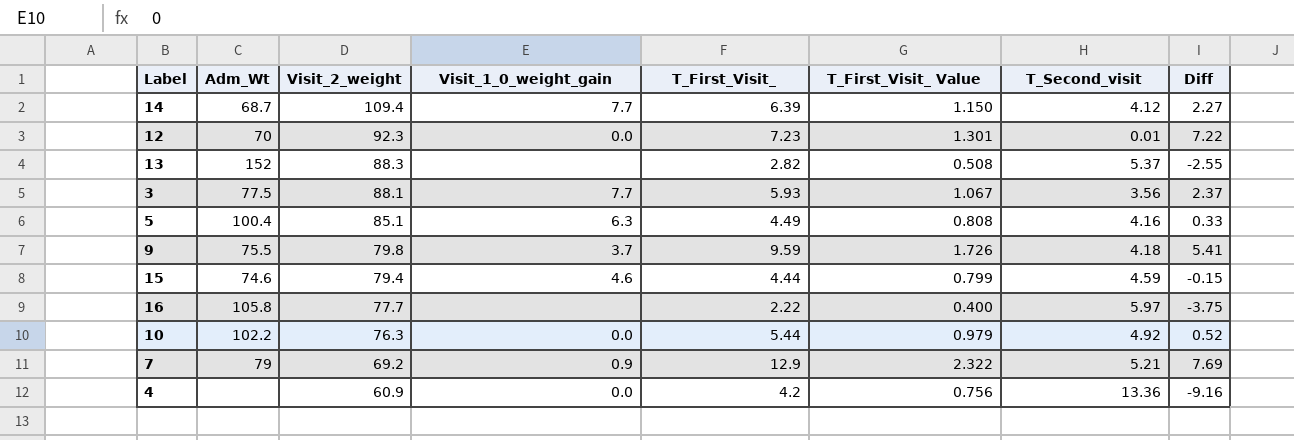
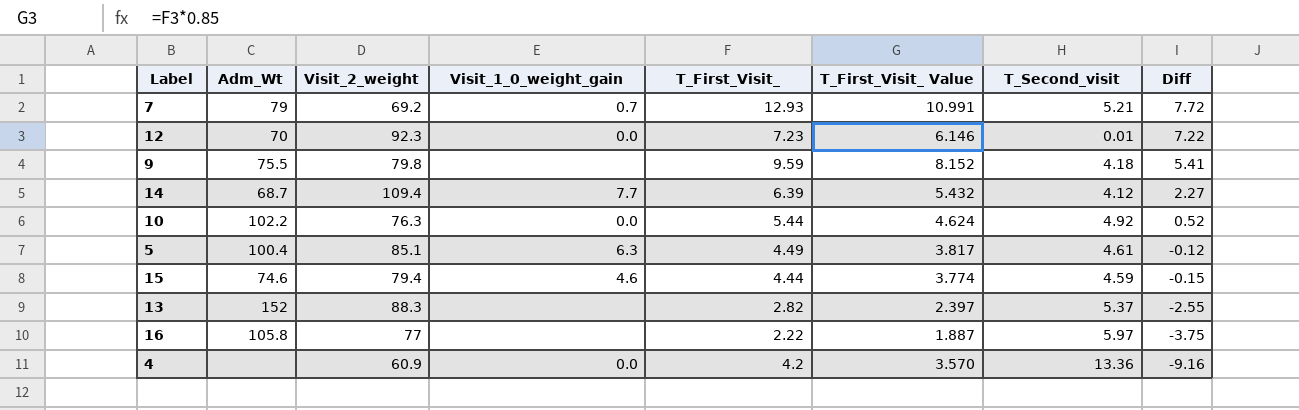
row order: Visit_2_weight descending -> Diff descending
column T_First_Visit_ Value | formula: [T_First_Visit_] * 0.18 -> [T_First_Visit_] * 0.85
row 3: 77.5 | 88.1 | 7.7 | 5.93 | 1.067 | 3.56 | 2.37 -> none
7 | Visit_1_0_weight_gain: 0.9 -> 0.7
7 | T_First_Visit_: 12.9 -> 12.93
7 | Diff: 7.69 -> 7.72
9 | Visit_1_0_weight_gain: 3.7 -> none
5 | T_Second_visit: 4.16 -> 4.61
5 | Diff: 0.33 -> -0.12
16 | Visit_2_weight: 77.7 -> 77

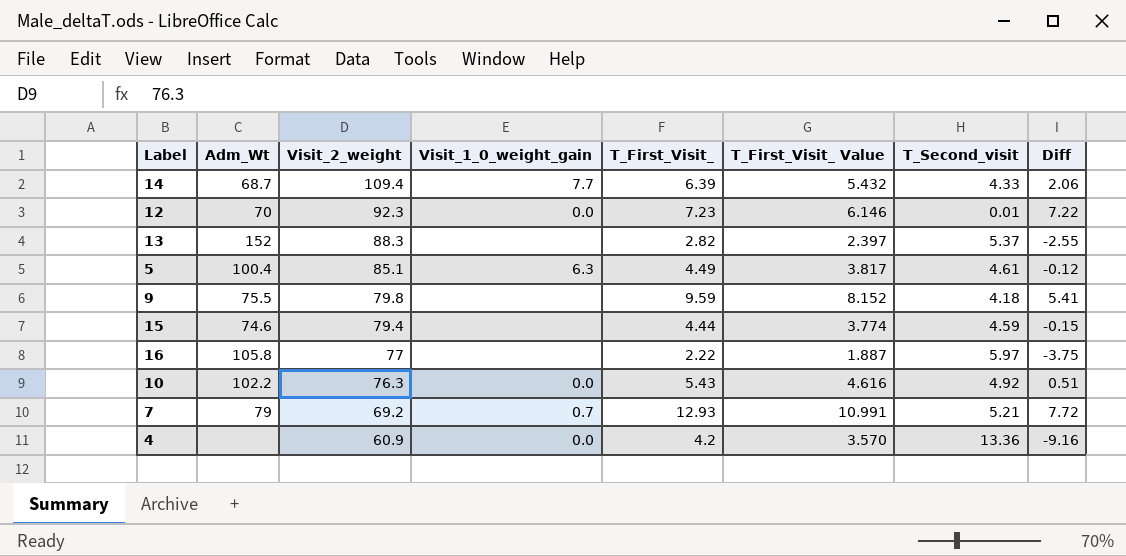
row order: Diff descending -> Visit_2_weight descending
14 | T_Second_visit: 4.12 -> 4.33
14 | Diff: 2.27 -> 2.06
15 | Visit_1_0_weight_gain: 4.6 -> none
10 | T_First_Visit_: 5.44 -> 5.43
10 | T_First_Visit_ Value: 4.624 -> 4.616
10 | Diff: 0.52 -> 0.51

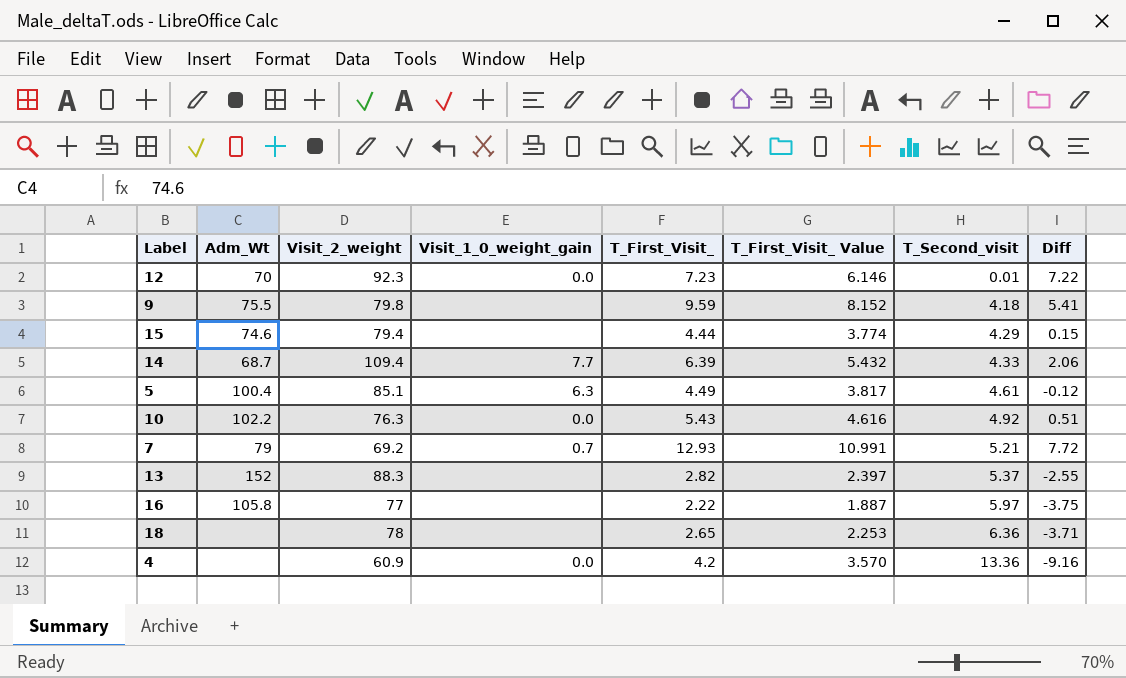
row order: Visit_2_weight descending -> T_Second_visit ascending
15 | T_Second_visit: 4.59 -> 4.29
15 | Diff: -0.15 -> 0.15
row 18: none -> none | 78 | none | 2.65 | 2.253 | 6.36 | -3.71

